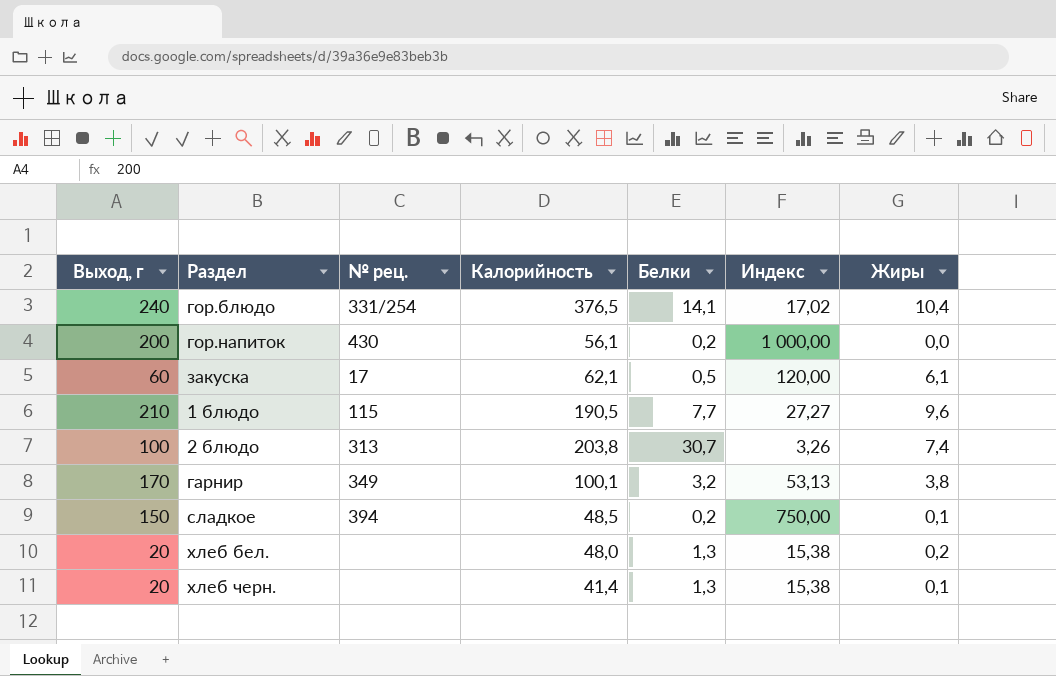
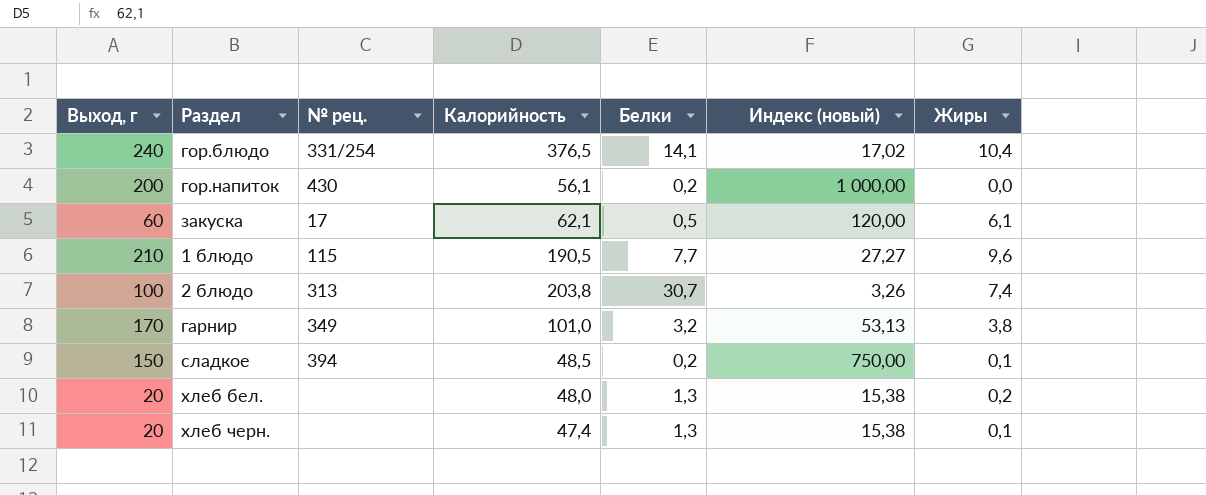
column name: Индекс -> Индекс (новый)
гарнир | Калорийность: 100,1 -> 101,0
хлеб черн. | Калорийность: 41,4 -> 47,4

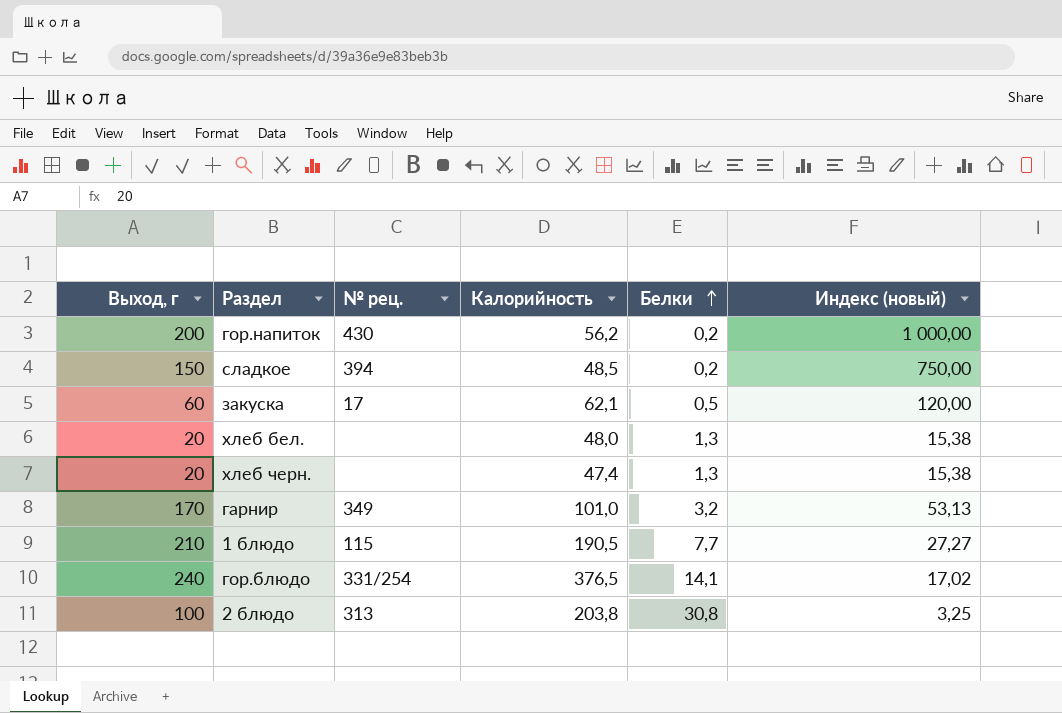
row order: none -> Белки ascending
column Жиры | position: 7 -> none
гор.напиток | Калорийность: 56,1 -> 56,2
2 блюдо | Белки: 30,7 -> 30,8
2 блюдо | Индекс (новый): 3,26 -> 3,25

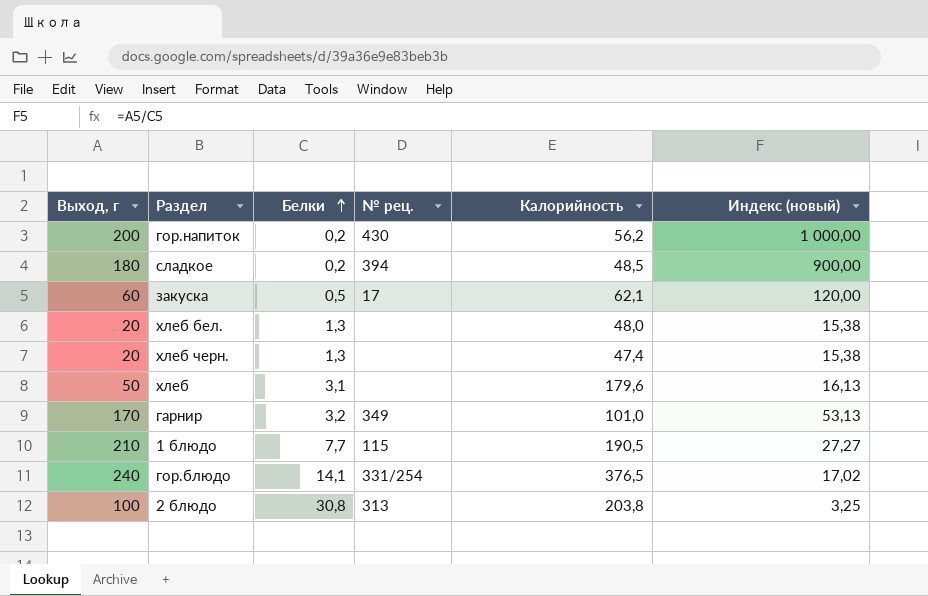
column Белки | position: 5 -> 3
сладкое | Выход, г: 150 -> 180
сладкое | Индекс (новый): 750,00 -> 900,00
row хлеб: none -> 50 | 3,1 | none | 179,6 | 16,13

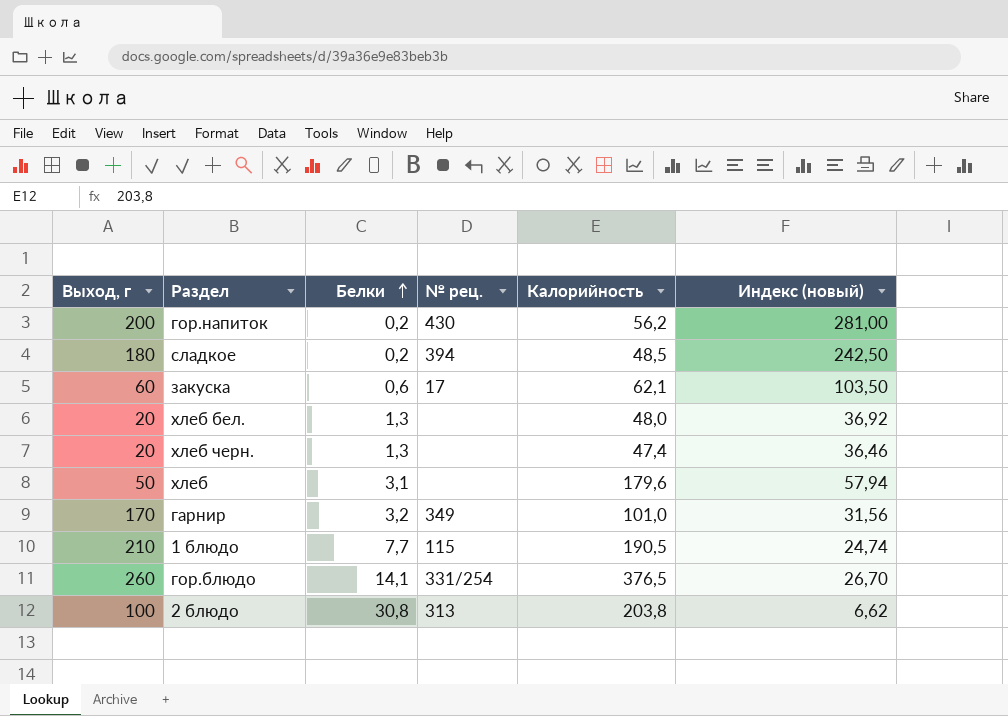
column Индекс (новый) | formula: [Выход, г] / [Белки] -> [Калорийность] / [Белки]
закуска | Белки: 0,5 -> 0,6
гор.блюдо | Выход, г: 240 -> 260

